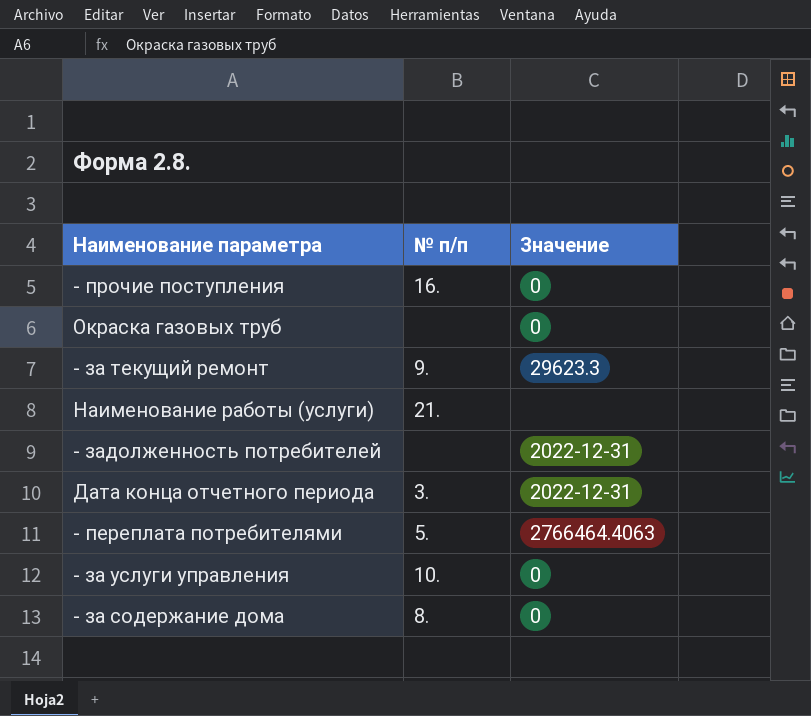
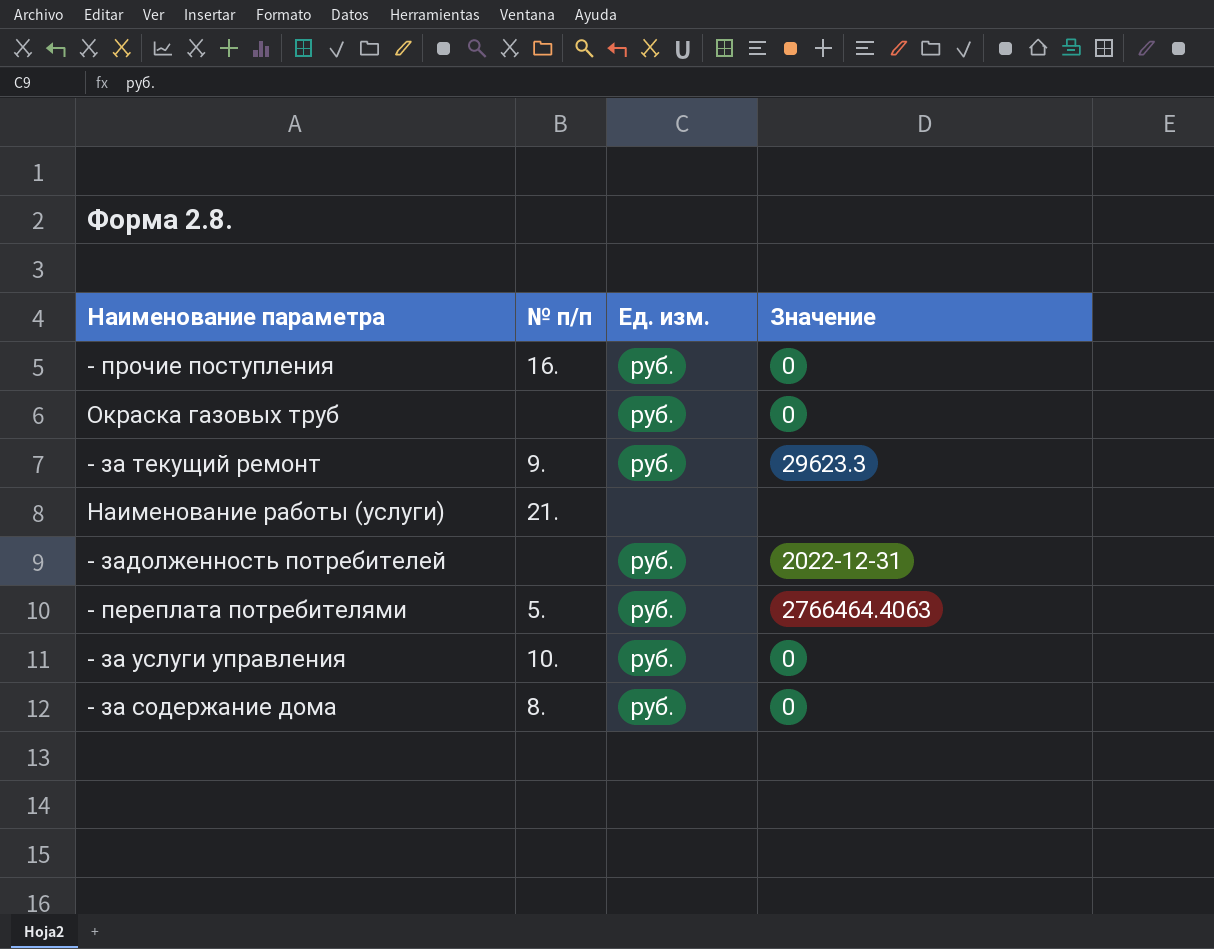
column Ед. изм. | position: none -> 3
row Дата конца отчетного периода: 3. | 2022-12-31 -> none

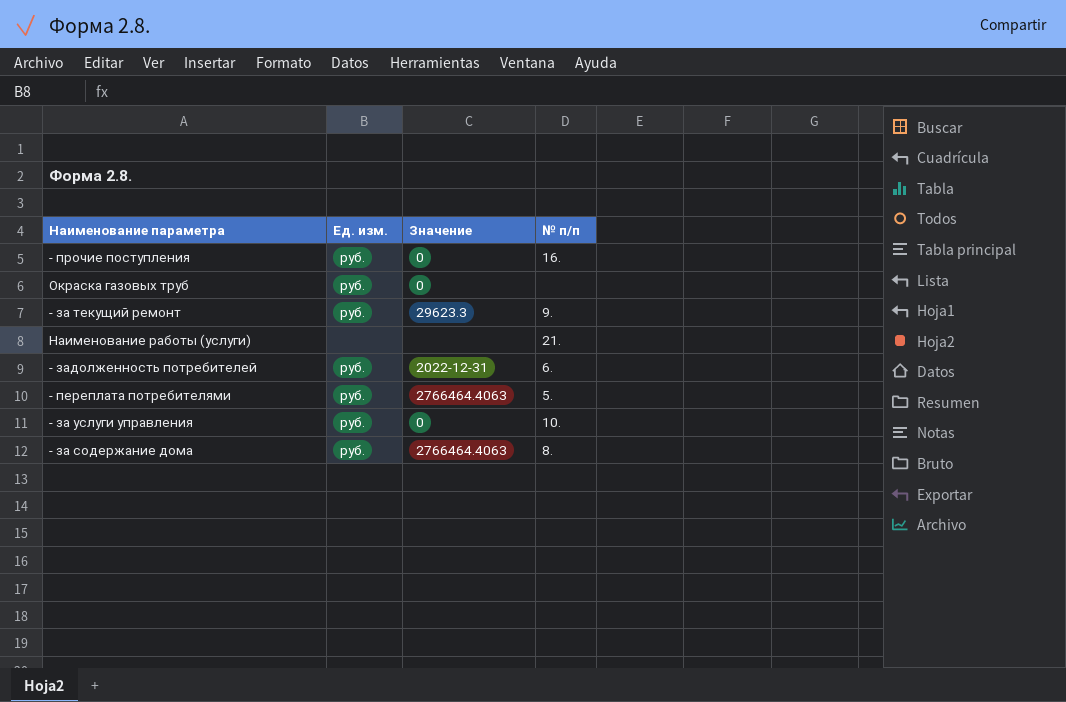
column № п/п | position: 2 -> 4
- задолженность потребителей | № п/п: none -> 6.
- за содержание дома | Значение: 0 -> 2766464.4063

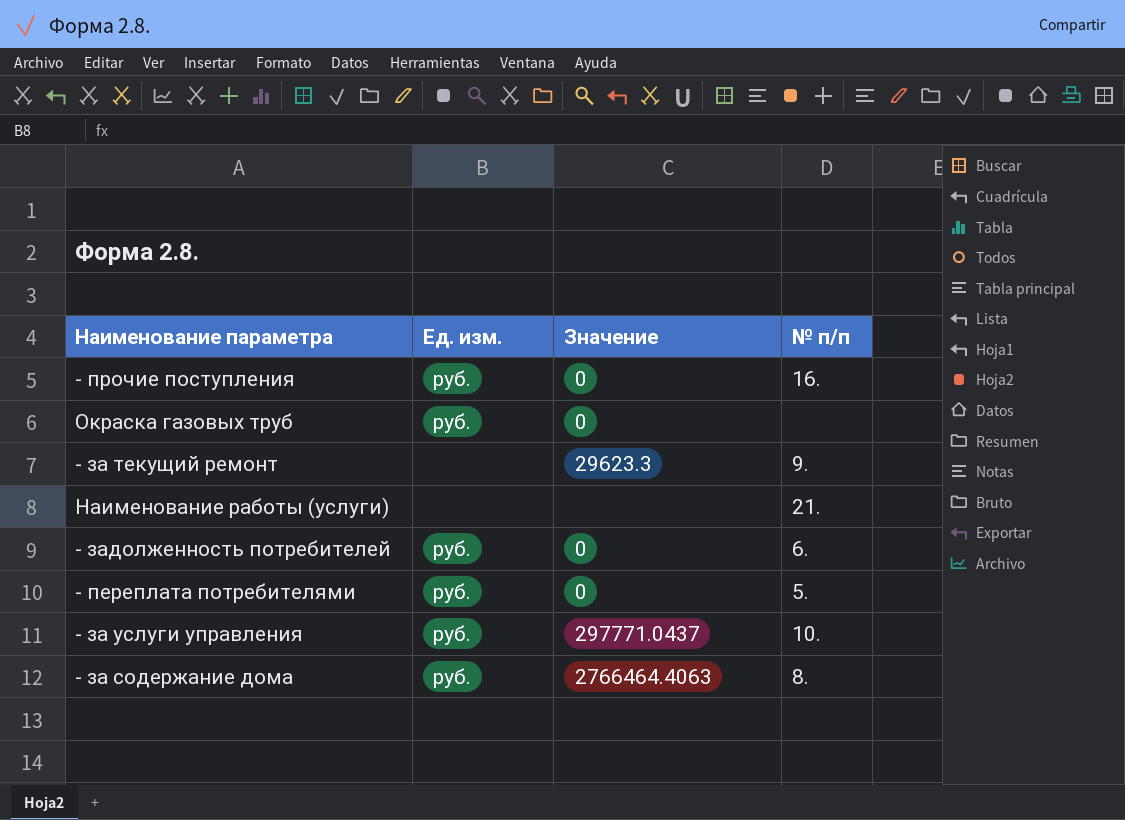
- за текущий ремонт | Ед. изм.: руб. -> none
- задолженность потребителей | Значение: 2022-12-31 -> 0
- переплата потребителями | Значение: 2766464.4063 -> 0
- за услуги управления | Значение: 0 -> 297771.0437

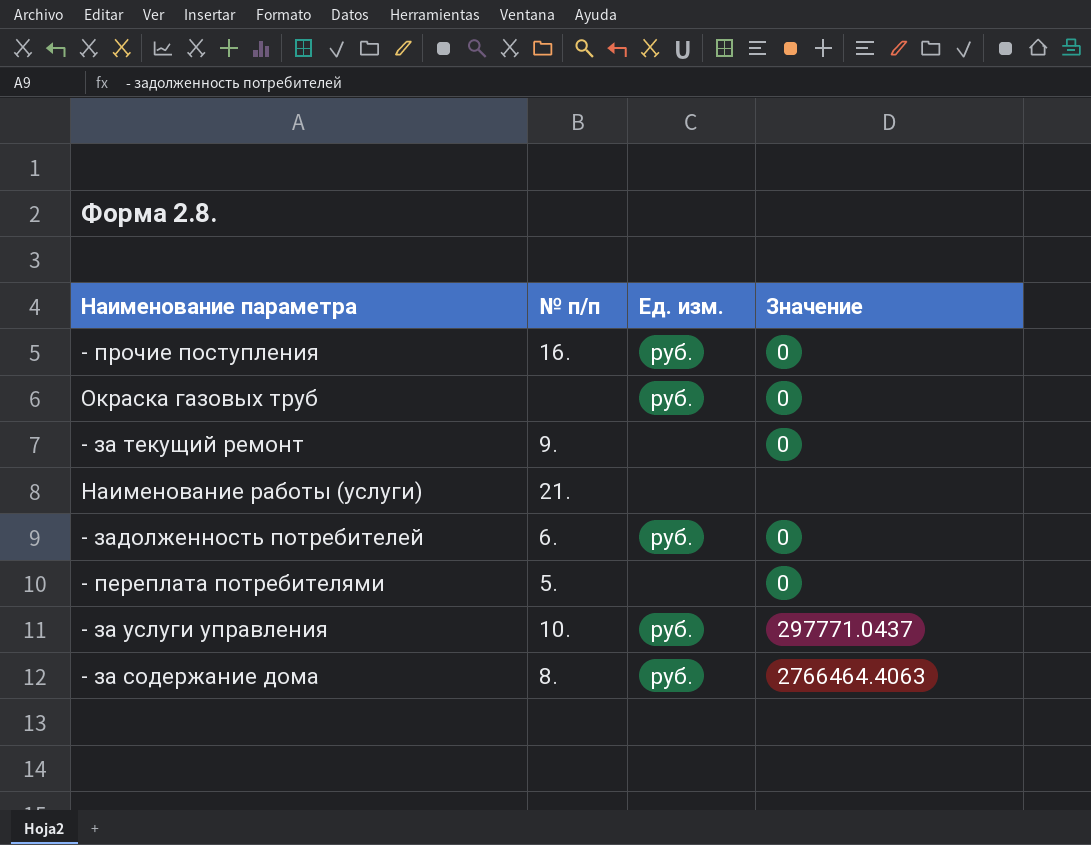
column № п/п | position: 4 -> 2
- за текущий ремонт | Значение: 29623.3 -> 0
- переплата потребителями | Ед. изм.: руб. -> none

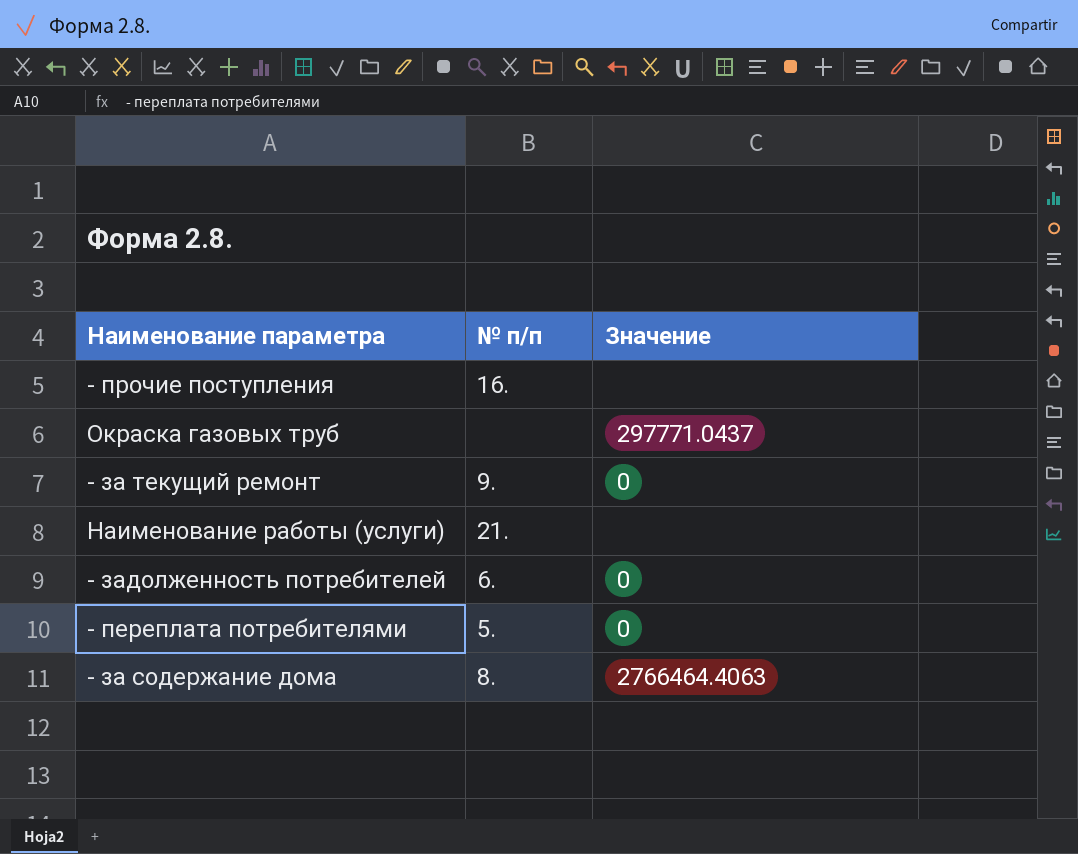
column Ед. изм. | position: 3 -> none
row - за услуги управления: 10. | руб. | 297771.0437 -> none
- прочие поступления | Значение: 0 -> none
Окраска газовых труб | Значение: 0 -> 297771.0437

